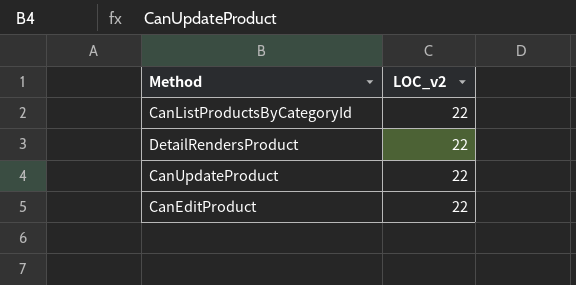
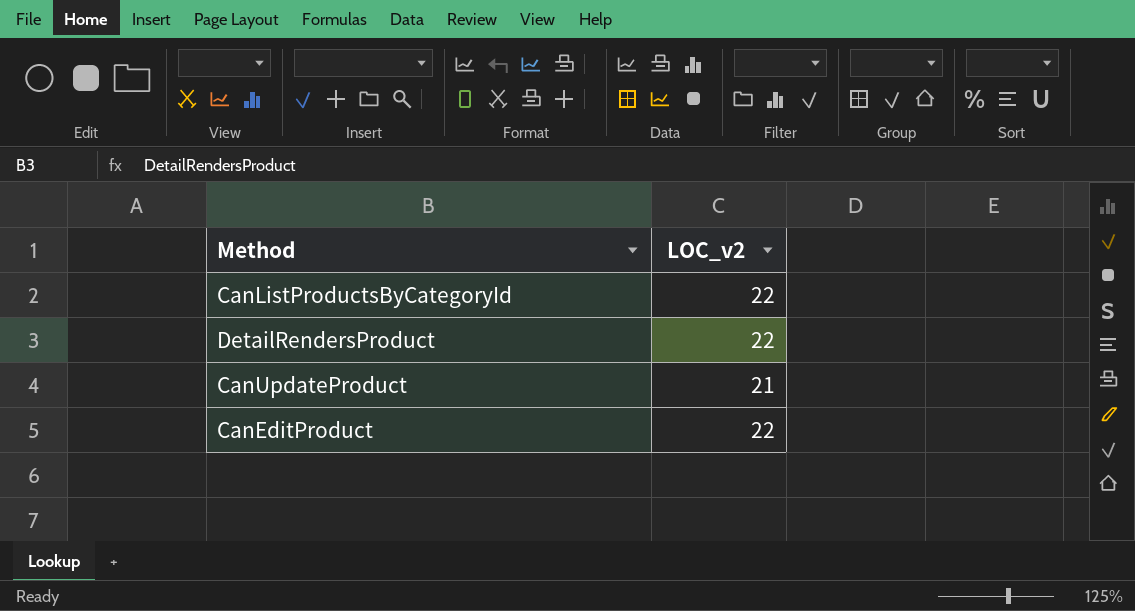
CanUpdateProduct | LOC_v2: 22 -> 21

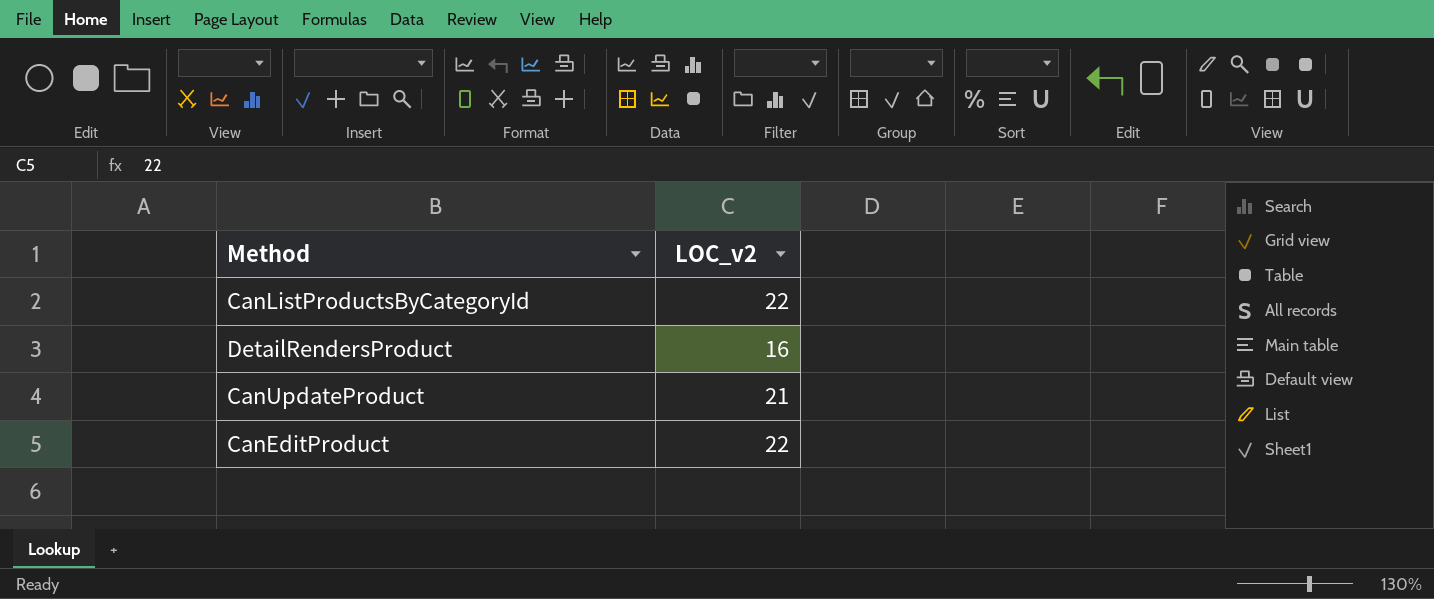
DetailRendersProduct | LOC_v2: 22 -> 16

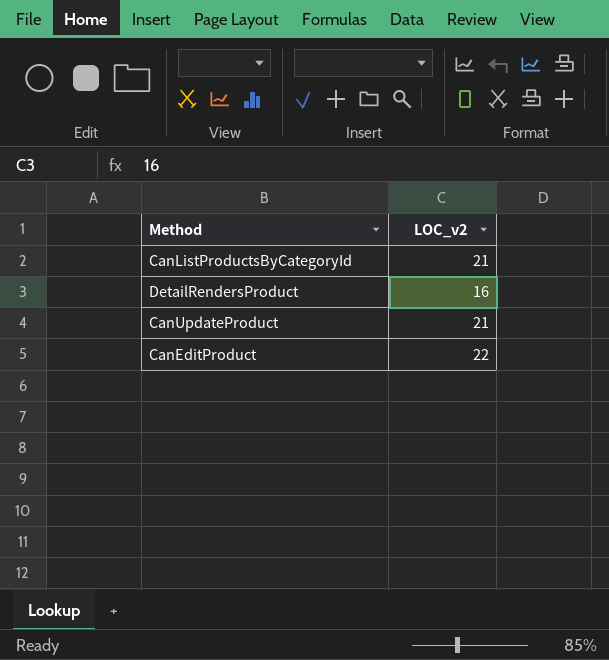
CanListProductsByCategoryId | LOC_v2: 22 -> 21

